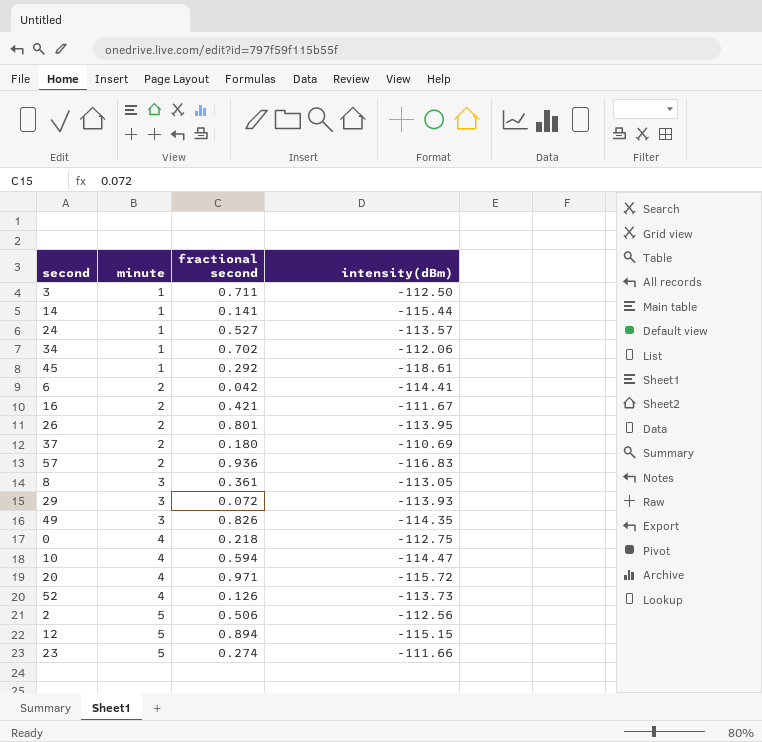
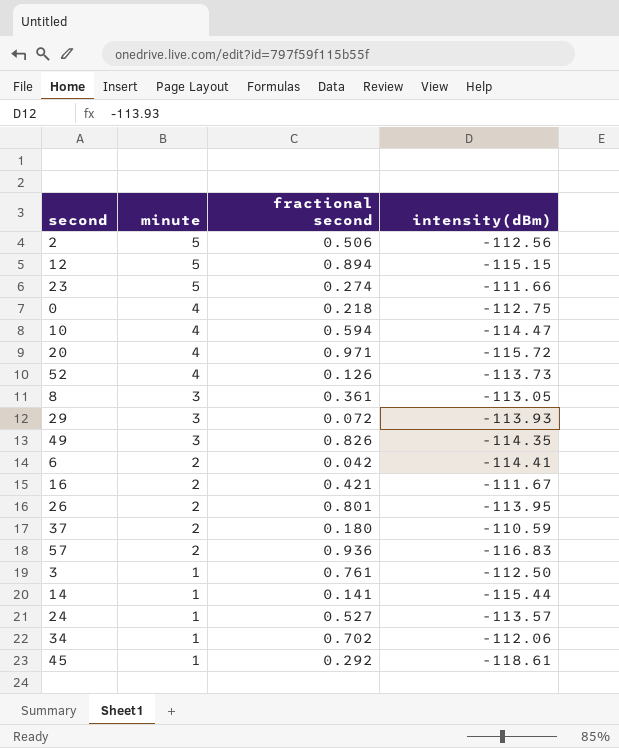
row order: minute ascending -> minute descending
37 | intensity(dBm): -110.69 -> -110.59
3 | fractional second: 0.711 -> 0.761

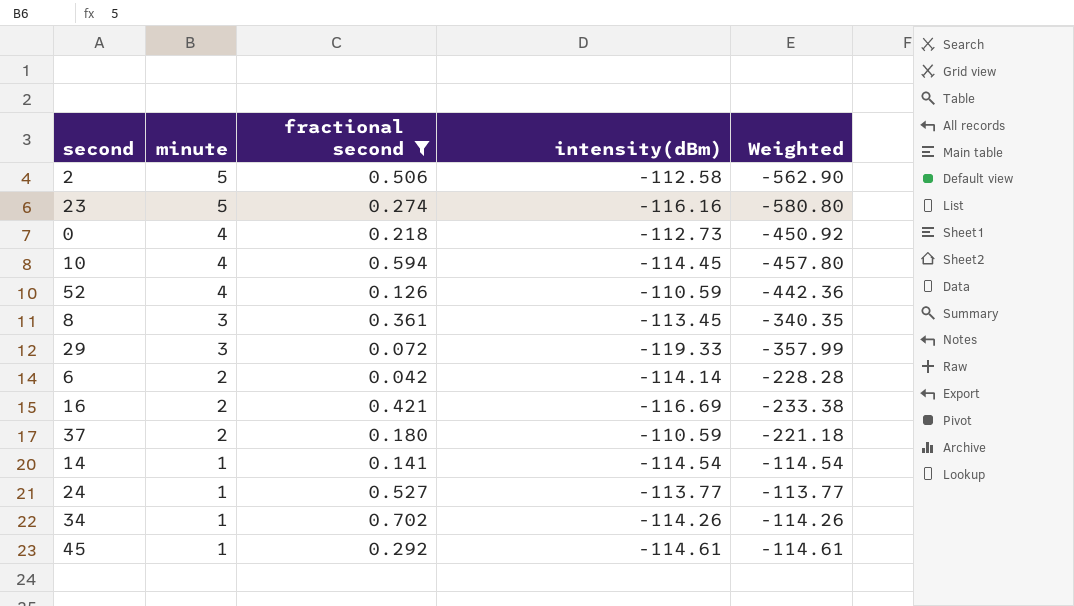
filter: none -> fractional second <= 0.702
column Weighted | formula: none -> [minute] * [intensity(dBm)]
2 | intensity(dBm): -112.56 -> -112.58
23 | intensity(dBm): -111.66 -> -116.16
0 | intensity(dBm): -112.75 -> -112.73
10 | intensity(dBm): -114.47 -> -114.45
52 | intensity(dBm): -113.73 -> -110.59
8 | intensity(dBm): -113.05 -> -113.45
29 | intensity(dBm): -113.93 -> -119.33
6 | intensity(dBm): -114.41 -> -114.14
16 | intensity(dBm): -111.67 -> -116.69
14 | intensity(dBm): -115.44 -> -114.54
24 | intensity(dBm): -113.57 -> -113.77
34 | intensity(dBm): -112.06 -> -114.26
45 | intensity(dBm): -118.61 -> -114.61

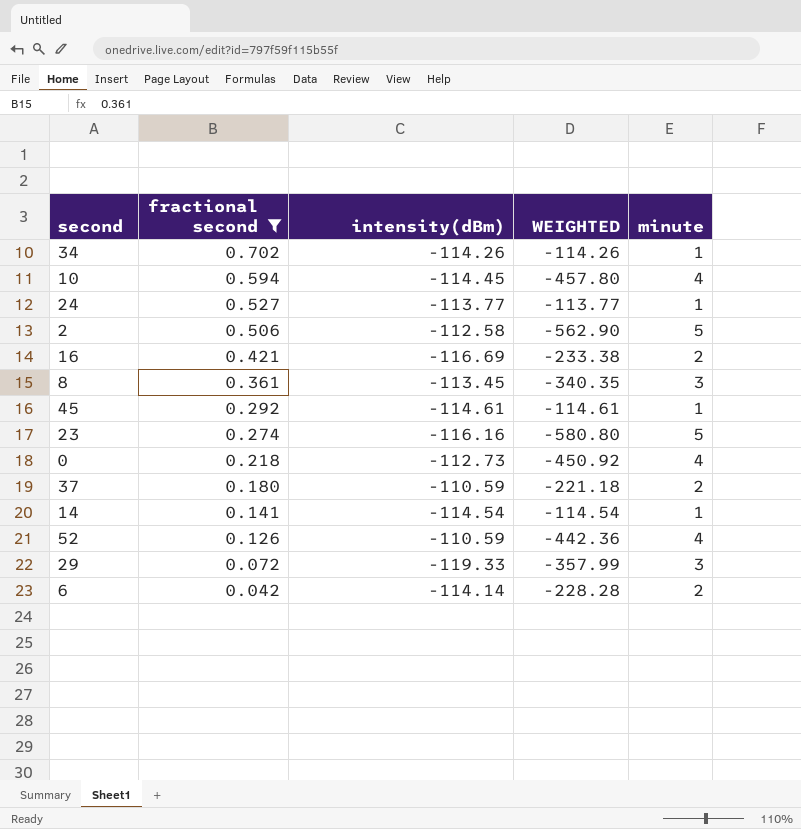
row order: minute descending -> fractional second descending
column name: Weighted -> WEIGHTED
column minute | position: 2 -> 5

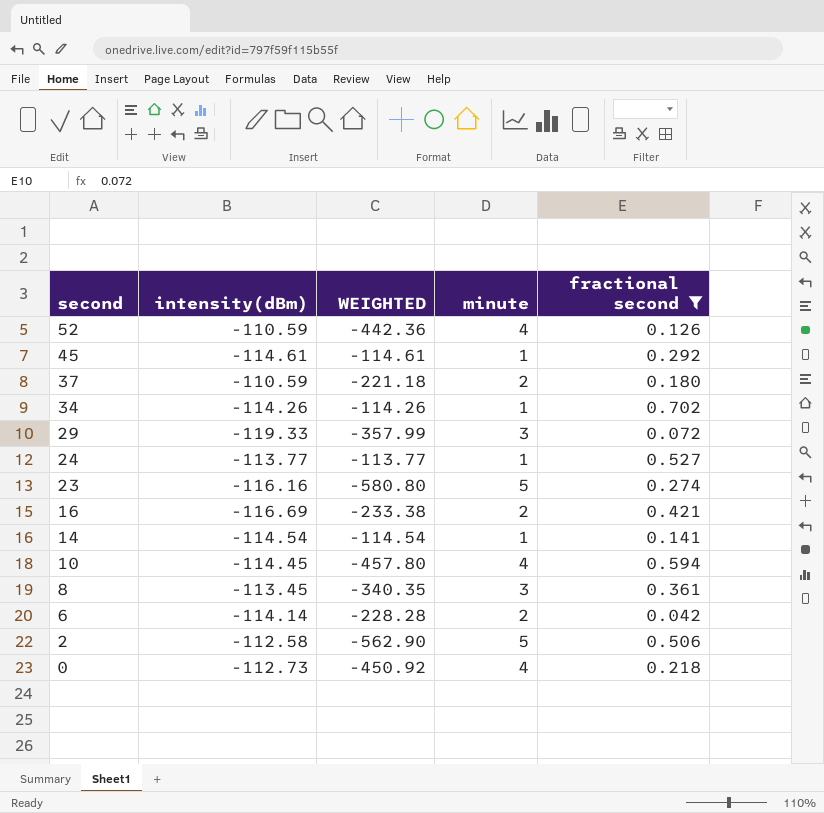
row order: fractional second descending -> second descending
column fractional second | position: 2 -> 5

